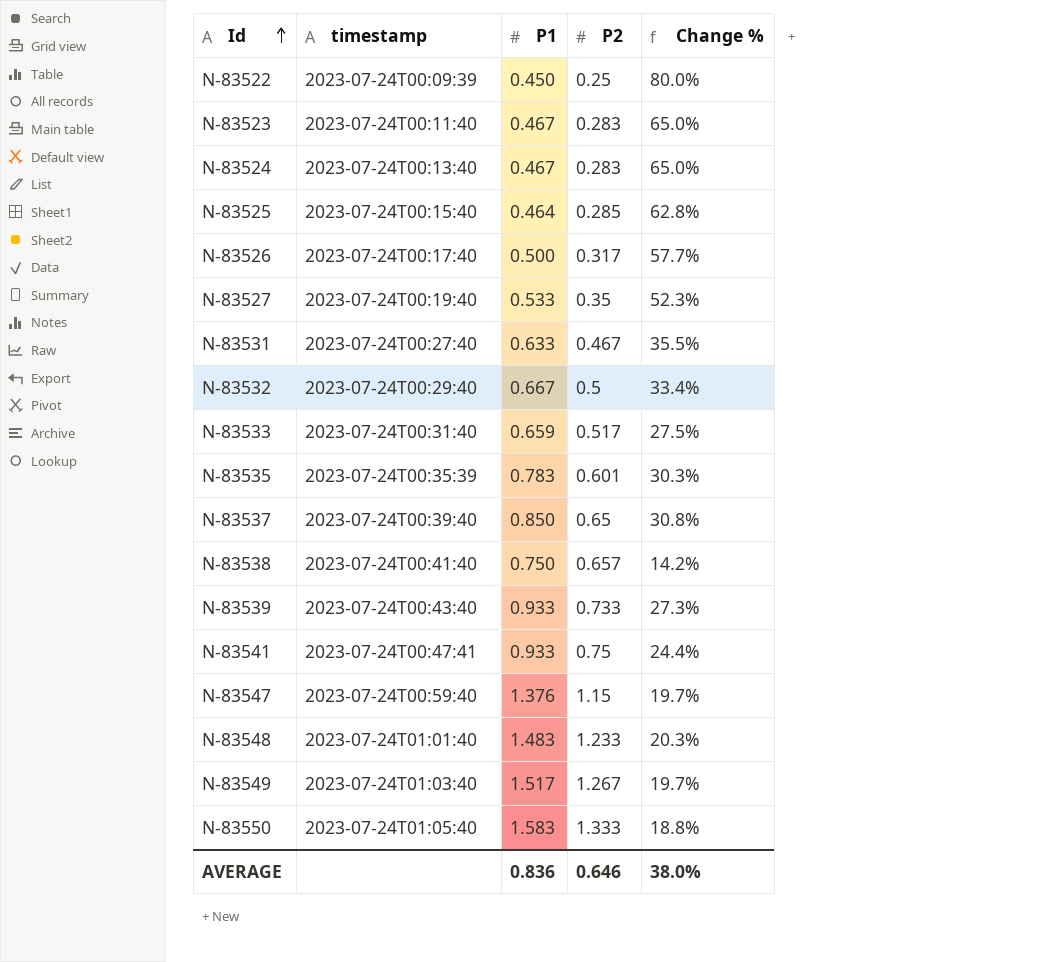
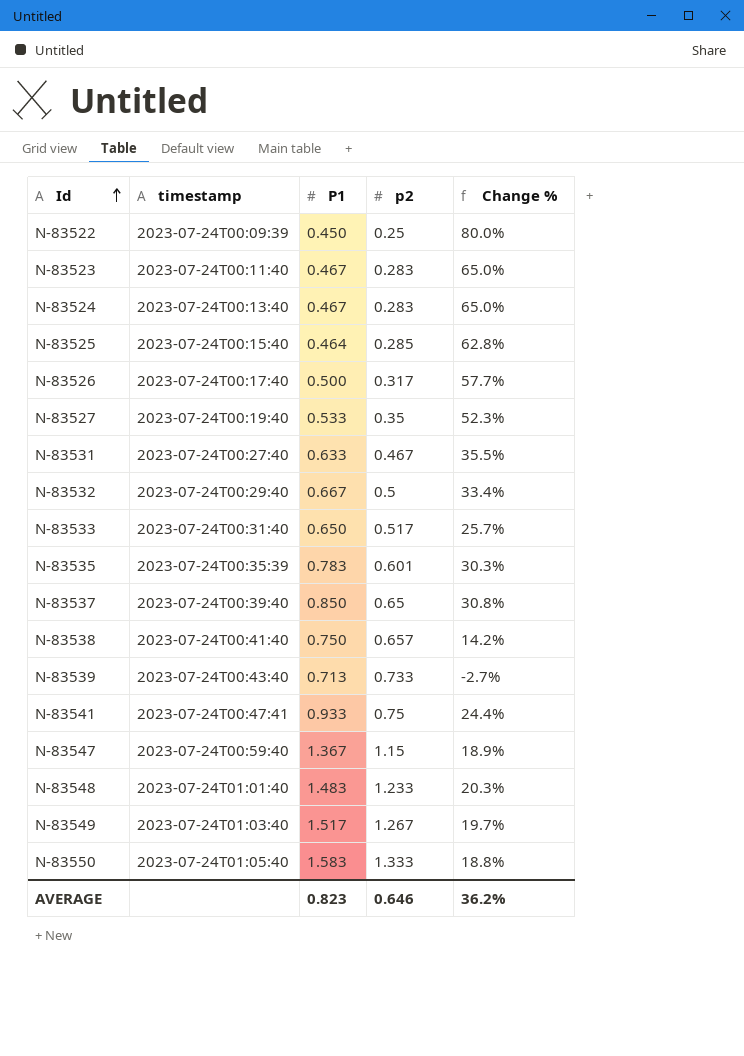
column name: P2 -> p2
N-83533 | P1: 0.659 -> 0.650
N-83533 | Change %: 27.5% -> 25.7%
N-83539 | P1: 0.933 -> 0.713
N-83539 | Change %: 27.3% -> -2.7%
N-83547 | P1: 1.376 -> 1.367
N-83547 | Change %: 19.7% -> 18.9%
AVERAGE | P1: 0.836 -> 0.823
AVERAGE | Change %: 38.0% -> 36.2%

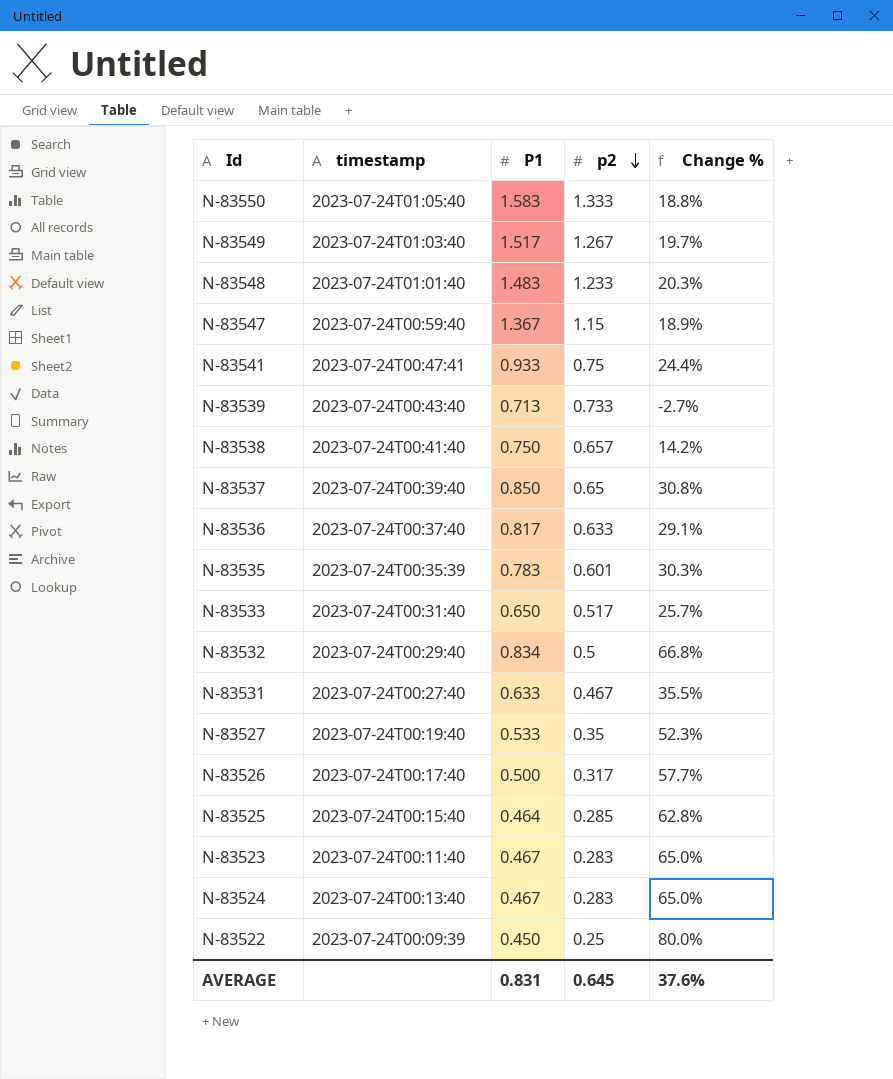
row order: Id ascending -> p2 descending
row N-83536: none -> 2023-07-24T00:37:40 | 0.817 | 0.633 | 29.1%
N-83532 | P1: 0.667 -> 0.834
N-83532 | Change %: 33.4% -> 66.8%
AVERAGE | P1: 0.823 -> 0.831
AVERAGE | p2: 0.646 -> 0.645
AVERAGE | Change %: 36.2% -> 37.6%

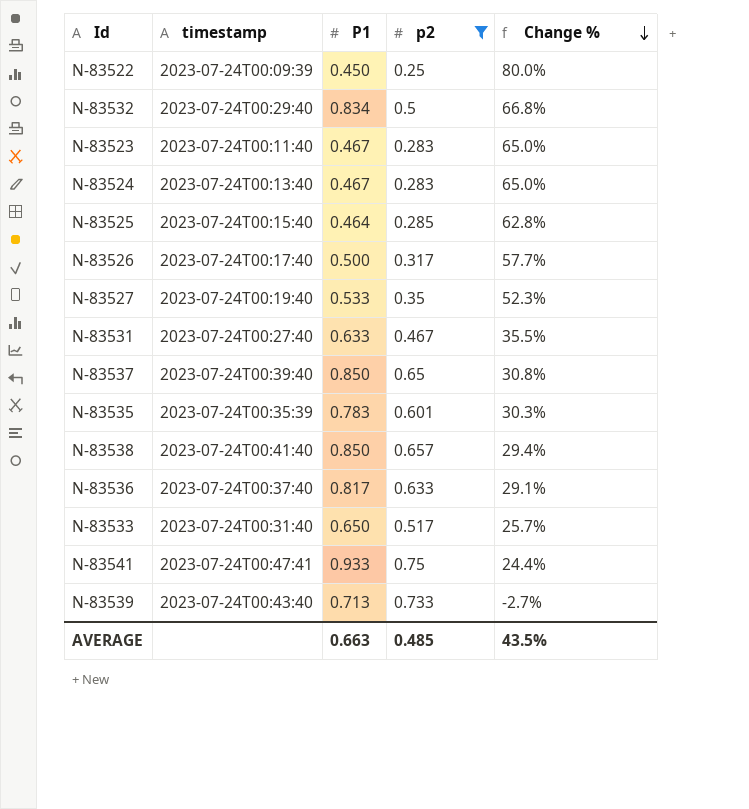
filter: none -> p2 <= 0.75
row order: p2 descending -> Change % descending
N-83538 | P1: 0.750 -> 0.850
N-83538 | Change %: 14.2% -> 29.4%
AVERAGE | P1: 0.831 -> 0.663
AVERAGE | p2: 0.645 -> 0.485
AVERAGE | Change %: 37.6% -> 43.5%

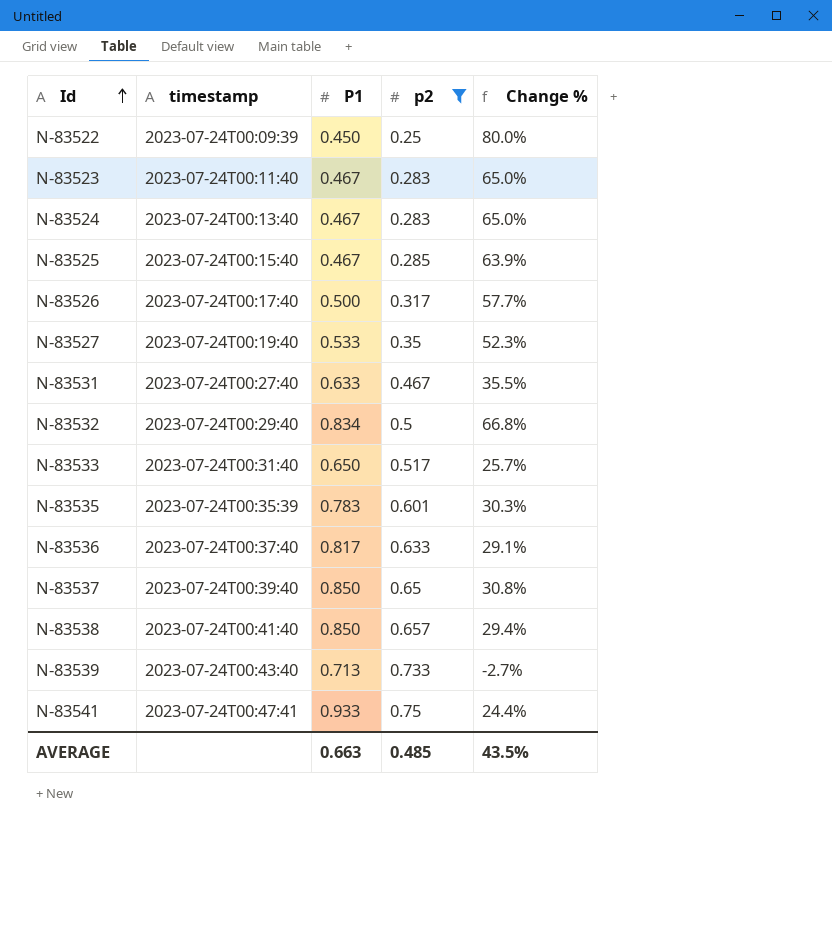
row order: Change % descending -> Id ascending
N-83525 | P1: 0.464 -> 0.467
N-83525 | Change %: 62.8% -> 63.9%

